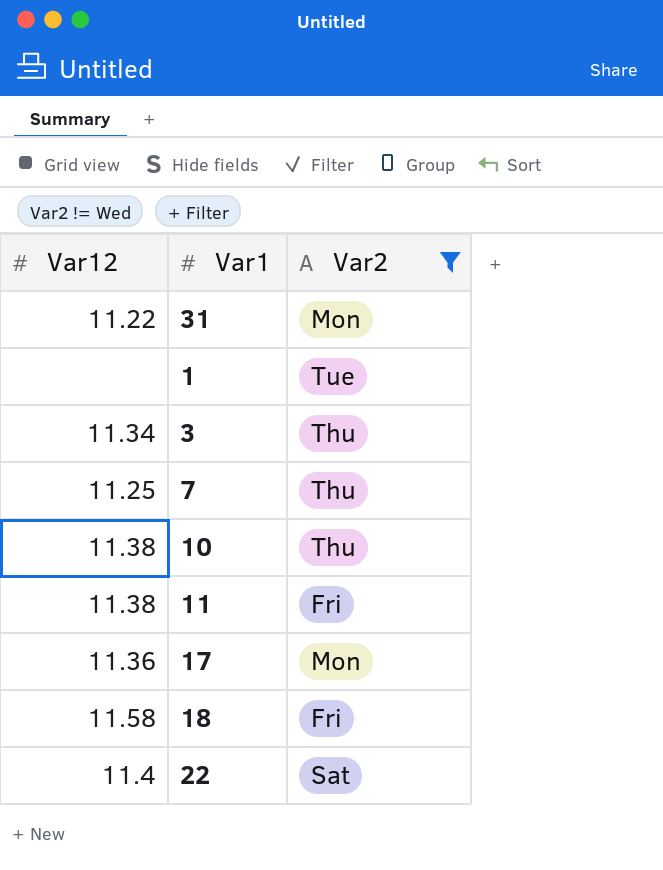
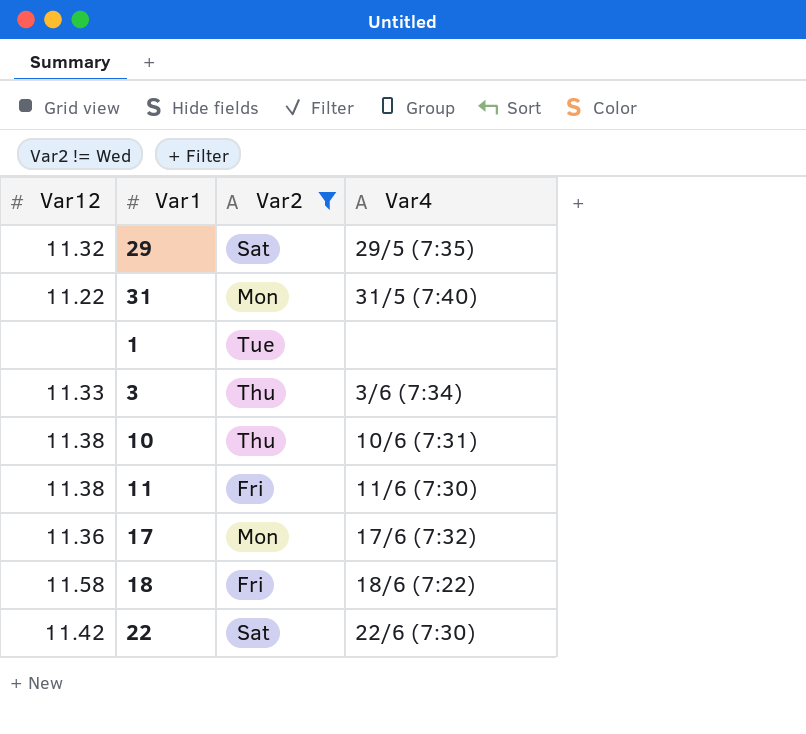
column Var4 | position: none -> 4
row 7: 11.25 | Thu -> none
row 29: none -> 11.32 | Sat | 29/5 (7:35)
3 | Var12: 11.34 -> 11.33
22 | Var12: 11.4 -> 11.42

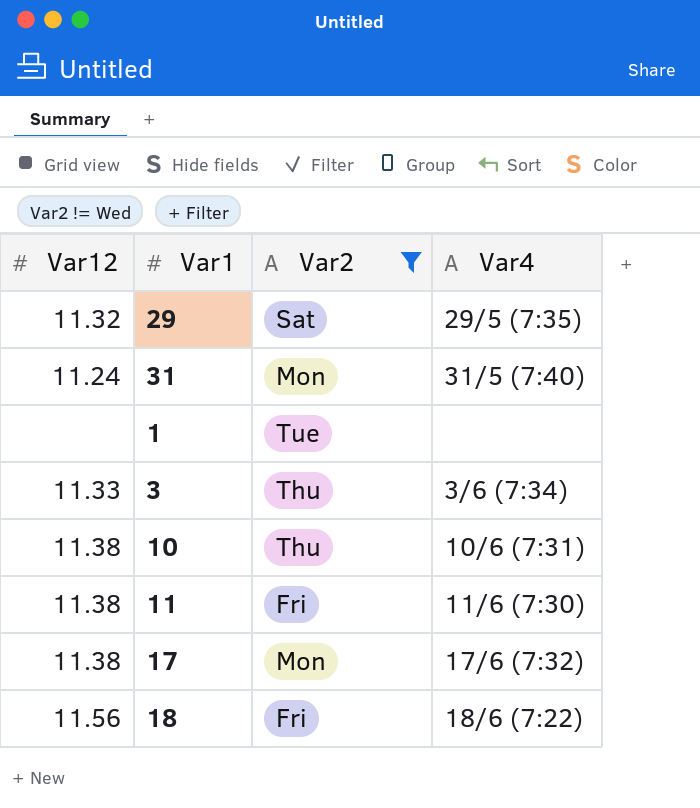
row 22: 11.42 | Sat | 22/6 (7:30) -> none
31 | Var12: 11.22 -> 11.24
17 | Var12: 11.36 -> 11.38
18 | Var12: 11.58 -> 11.56

